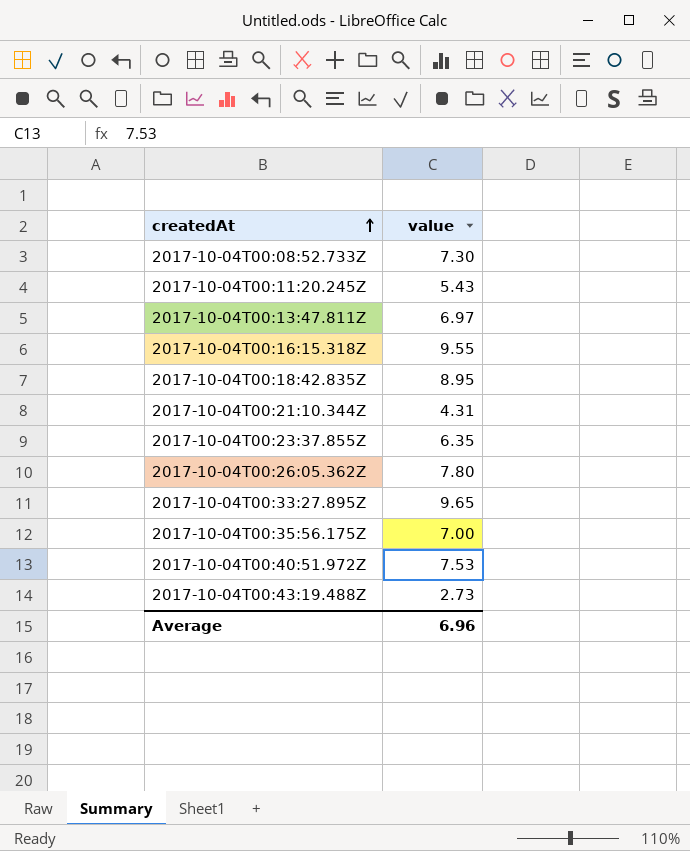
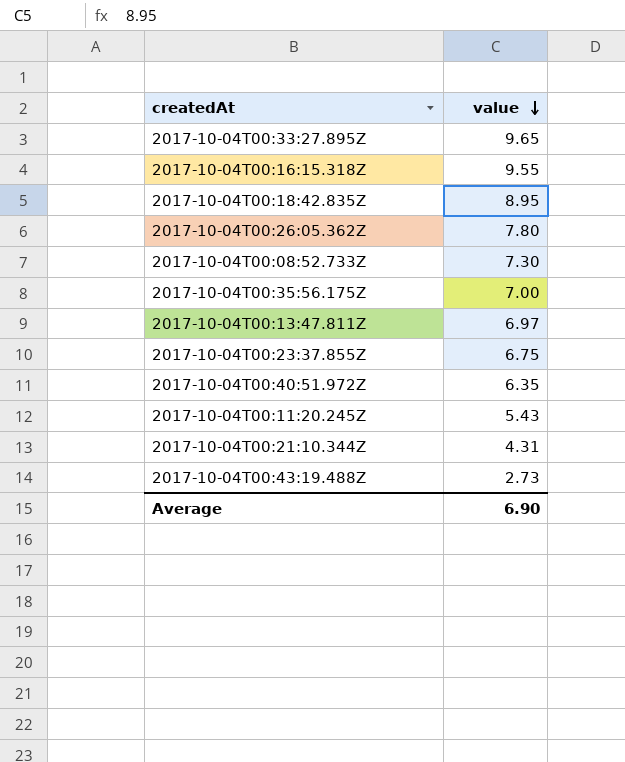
row order: createdAt ascending -> value descending
2017-10-04T00:23:37.855Z | value: 6.35 -> 6.75
2017-10-04T00:40:51.972Z | value: 7.53 -> 6.35
Average | value: 6.96 -> 6.90

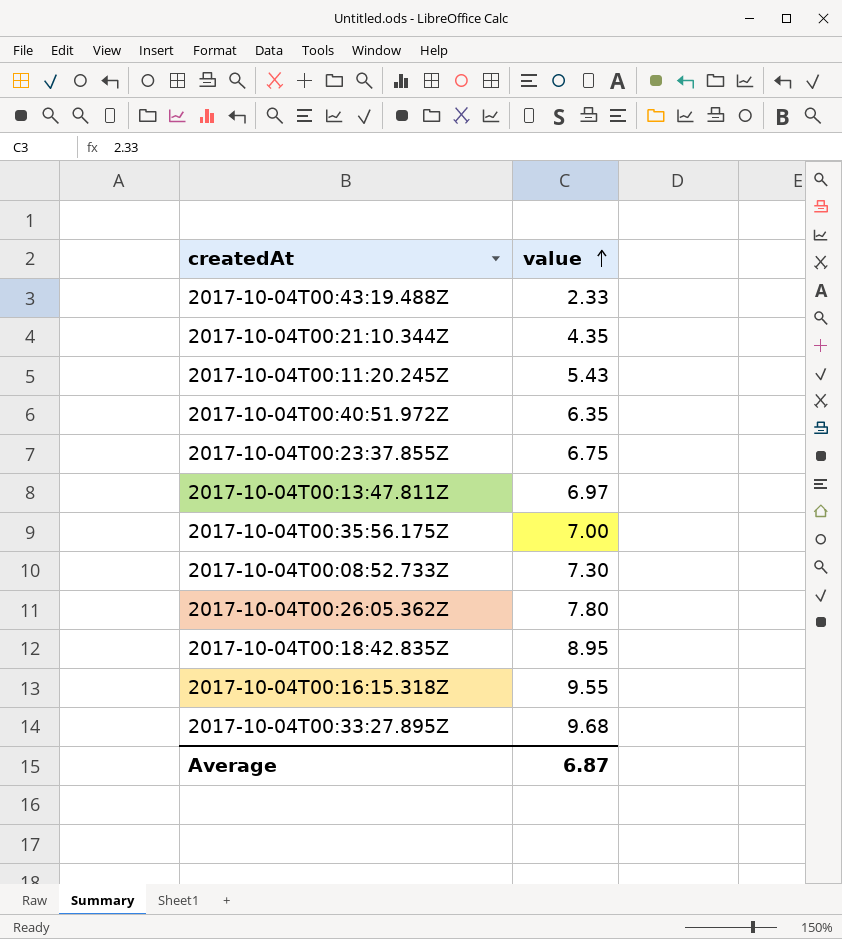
row order: value descending -> value ascending
2017-10-04T00:43:19.488Z | value: 2.73 -> 2.33
2017-10-04T00:21:10.344Z | value: 4.31 -> 4.35
2017-10-04T00:33:27.895Z | value: 9.65 -> 9.68
Average | value: 6.90 -> 6.87

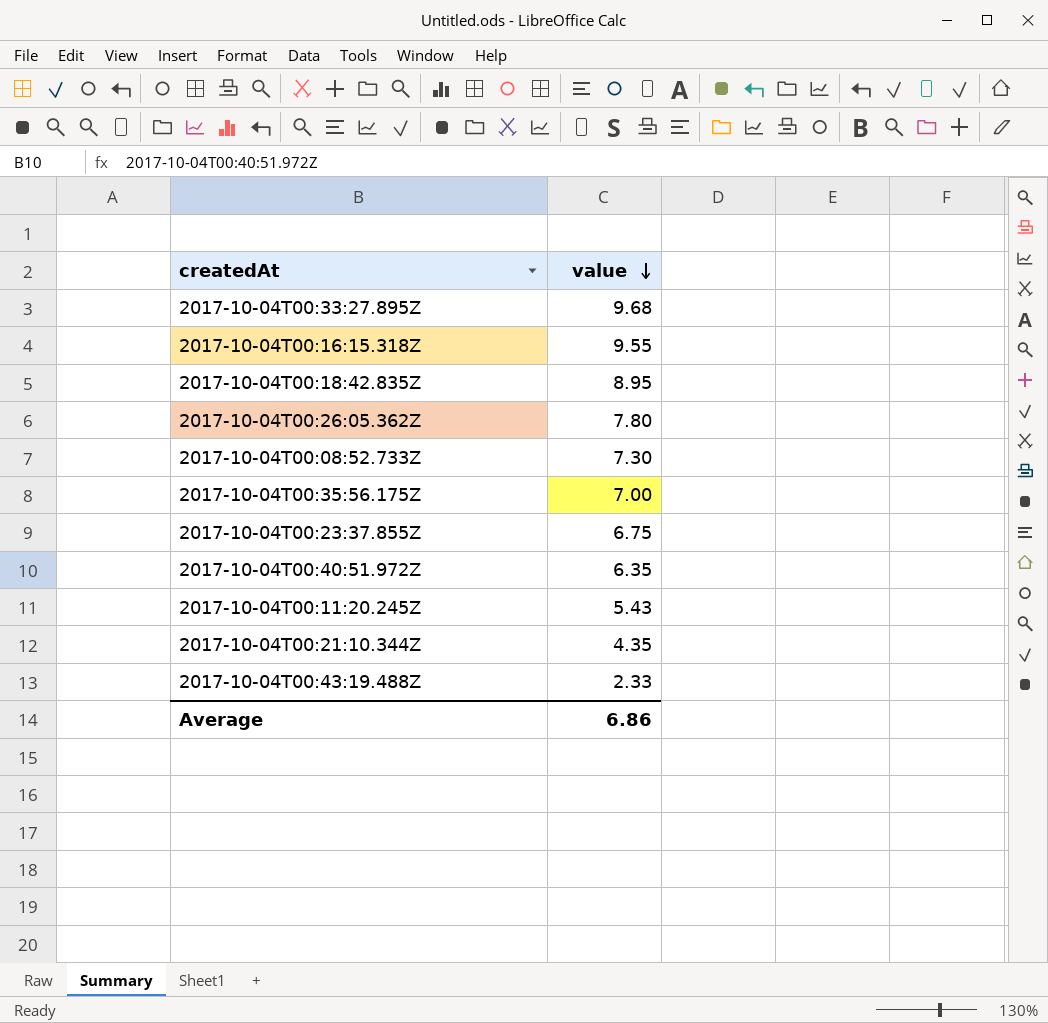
row order: value ascending -> value descending
row 2017-10-04T00:13:47.811Z: 6.97 -> none
Average | value: 6.87 -> 6.86

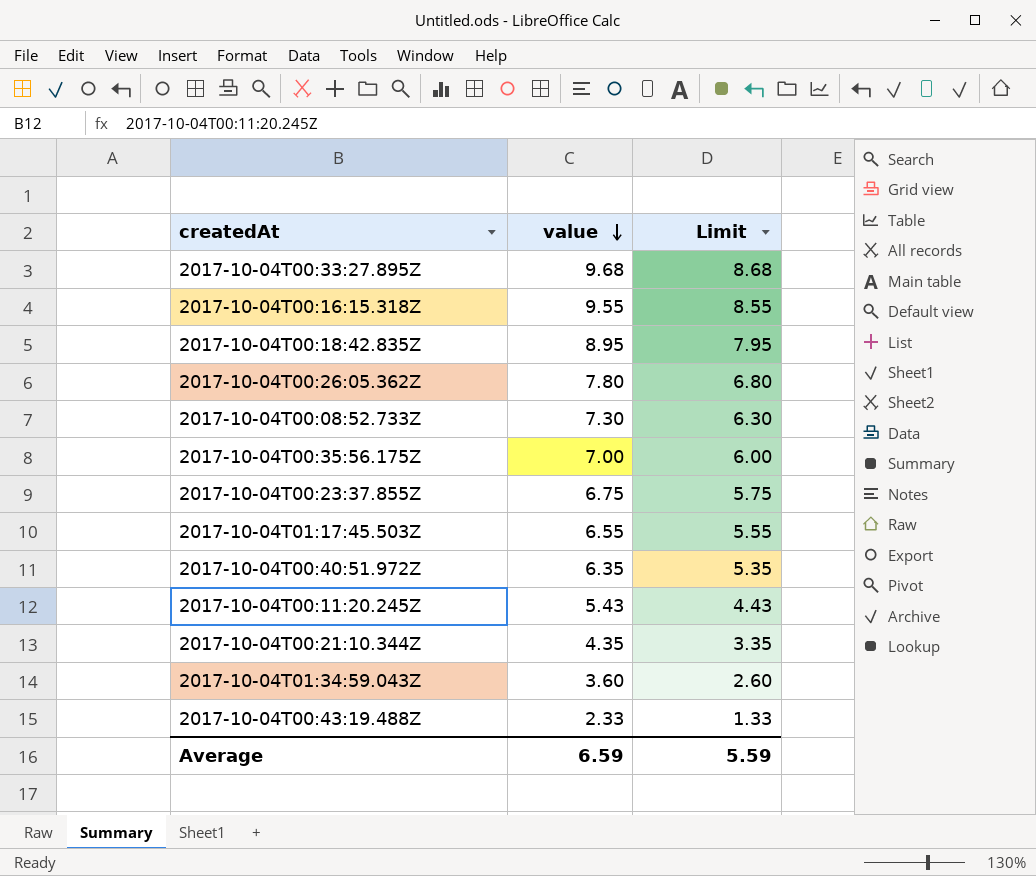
column Limit | formula: none -> [value] - 1
row 2017-10-04T01:17:45.503Z: none -> 6.55 | 5.55
row 2017-10-04T01:34:59.043Z: none -> 3.60 | 2.60
Average | value: 6.86 -> 6.59

